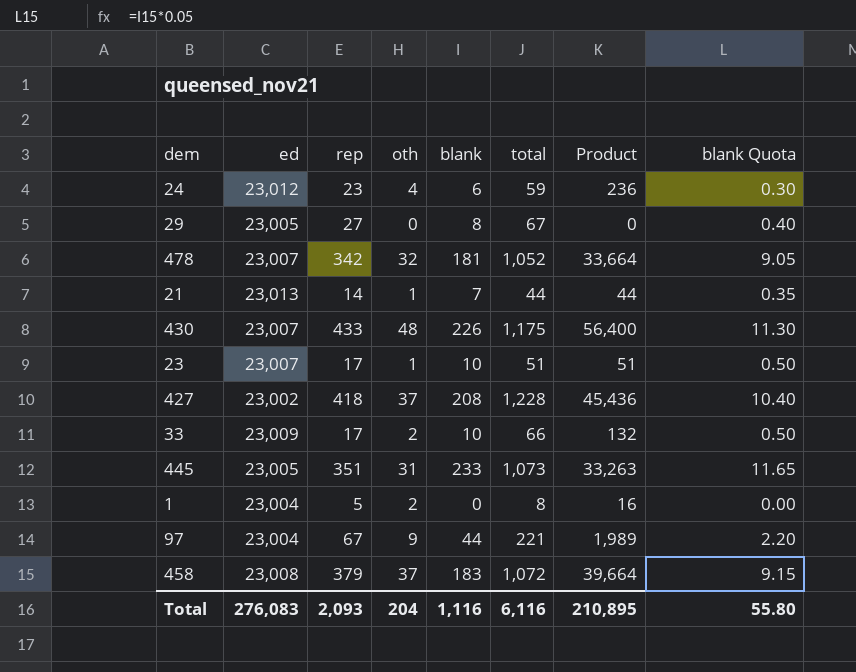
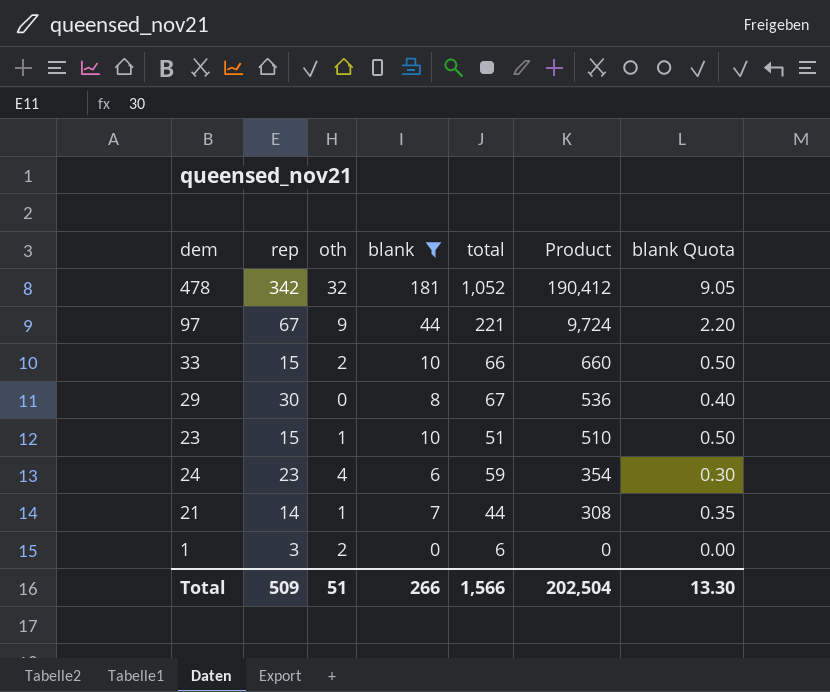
filter: none -> blank <= 181
row order: none -> Product descending
column ed | position: 2 -> none
column Product | formula: [oth] * [total] -> [blank] * [total]
33 | rep: 17 -> 15
29 | rep: 27 -> 30
23 | rep: 17 -> 15
1 | rep: 5 -> 3
1 | total: 8 -> 6
Total | rep: 2,093 -> 509
Total | oth: 204 -> 51
Total | blank: 1,116 -> 266
Total | total: 6,116 -> 1,566
Total | Product: 210,895 -> 202,504
Total | blank Quota: 55.80 -> 13.30

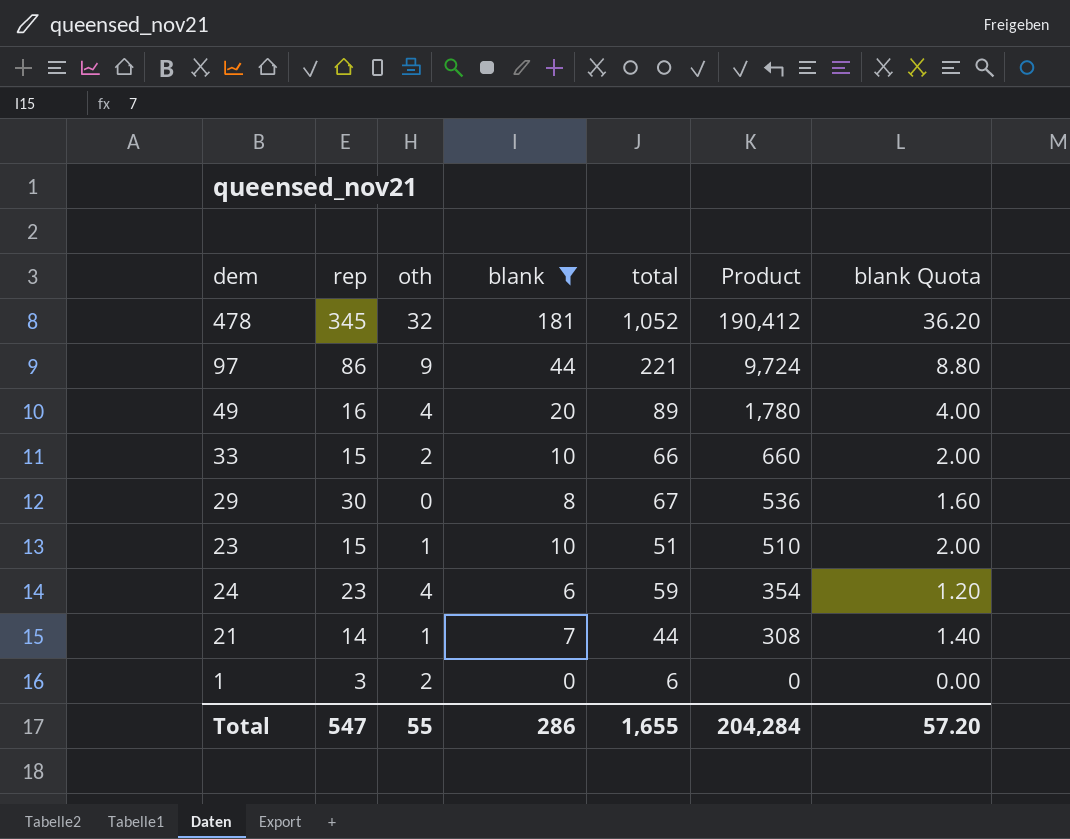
column blank Quota | formula: [blank] * 0.05 -> [blank] * 0.2
478 | rep: 342 -> 345
97 | rep: 67 -> 86
row 49: none -> 16 | 4 | 20 | 89 | 1,780 | 4.00
Total | rep: 509 -> 547
Total | oth: 51 -> 55
Total | blank: 266 -> 286
Total | total: 1,566 -> 1,655
Total | Product: 202,504 -> 204,284
Total | blank Quota: 13.30 -> 57.20

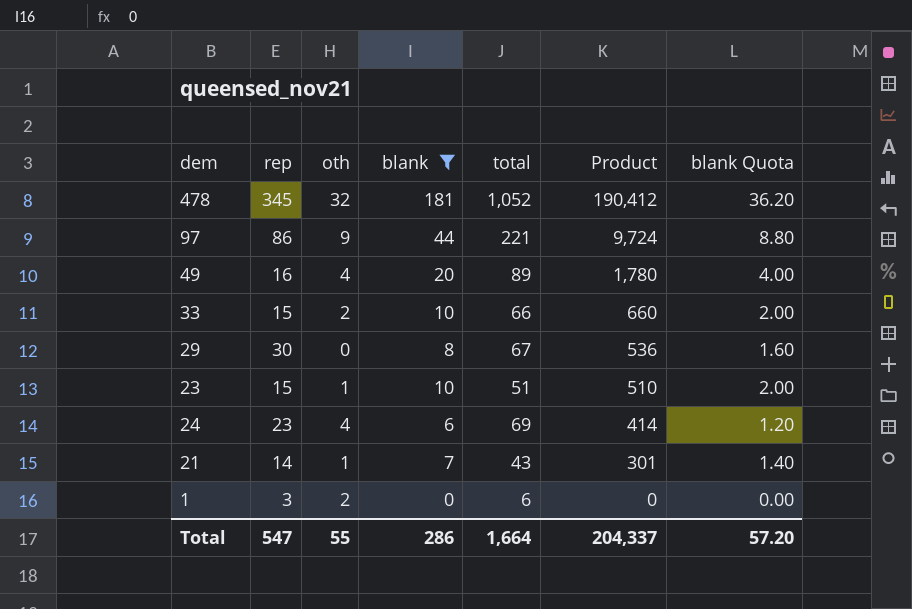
24 | total: 59 -> 69
24 | Product: 354 -> 414
21 | total: 44 -> 43
21 | Product: 308 -> 301
Total | total: 1,655 -> 1,664
Total | Product: 204,284 -> 204,337

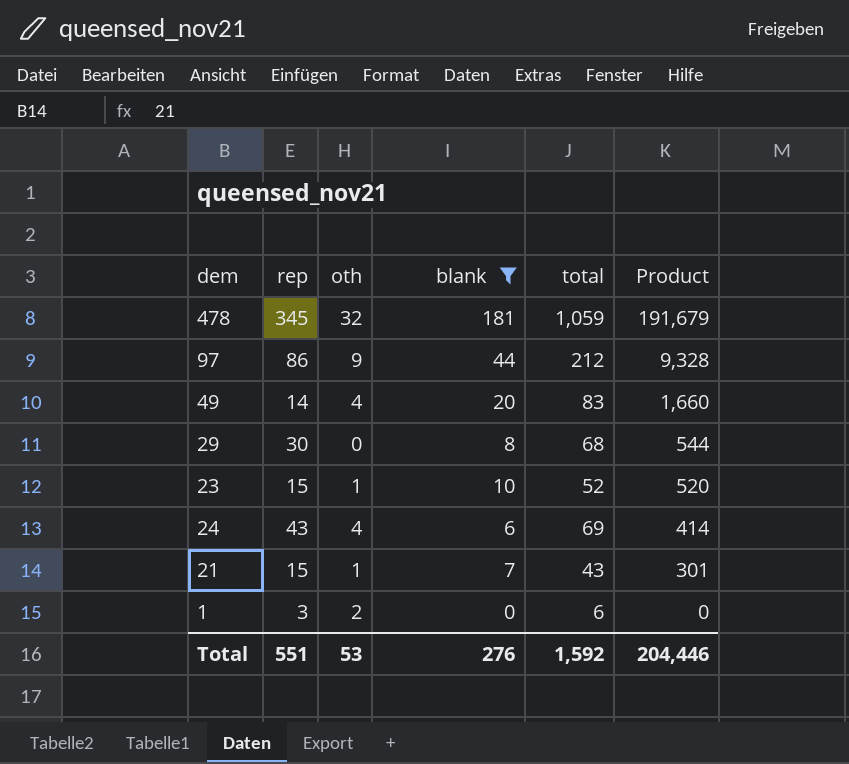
column blank Quota | formula: [blank] * 0.2 -> none
row 33: 15 | 2 | 10 | 66 | 660 | 2.00 -> none
478 | total: 1,052 -> 1,059
478 | Product: 190,412 -> 191,679
97 | total: 221 -> 212
97 | Product: 9,724 -> 9,328
49 | rep: 16 -> 14
49 | total: 89 -> 83
49 | Product: 1,780 -> 1,660
29 | total: 67 -> 68
29 | Product: 536 -> 544
23 | total: 51 -> 52
23 | Product: 510 -> 520
24 | rep: 23 -> 43
21 | rep: 14 -> 15
Total | rep: 547 -> 551
Total | oth: 55 -> 53
Total | blank: 286 -> 276
Total | total: 1,664 -> 1,592
Total | Product: 204,337 -> 204,446

